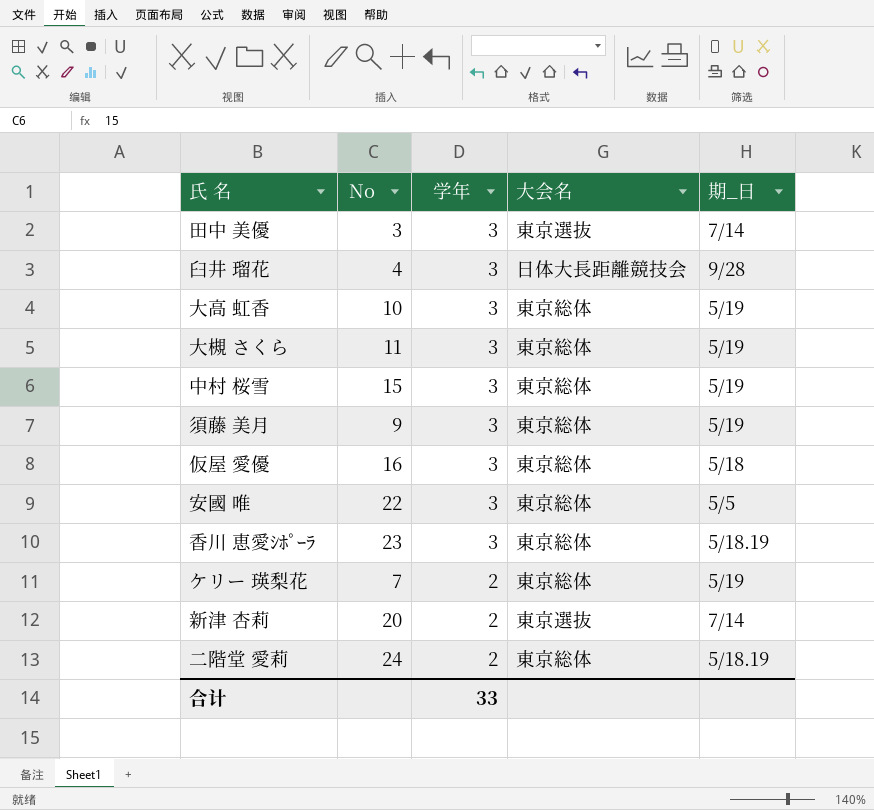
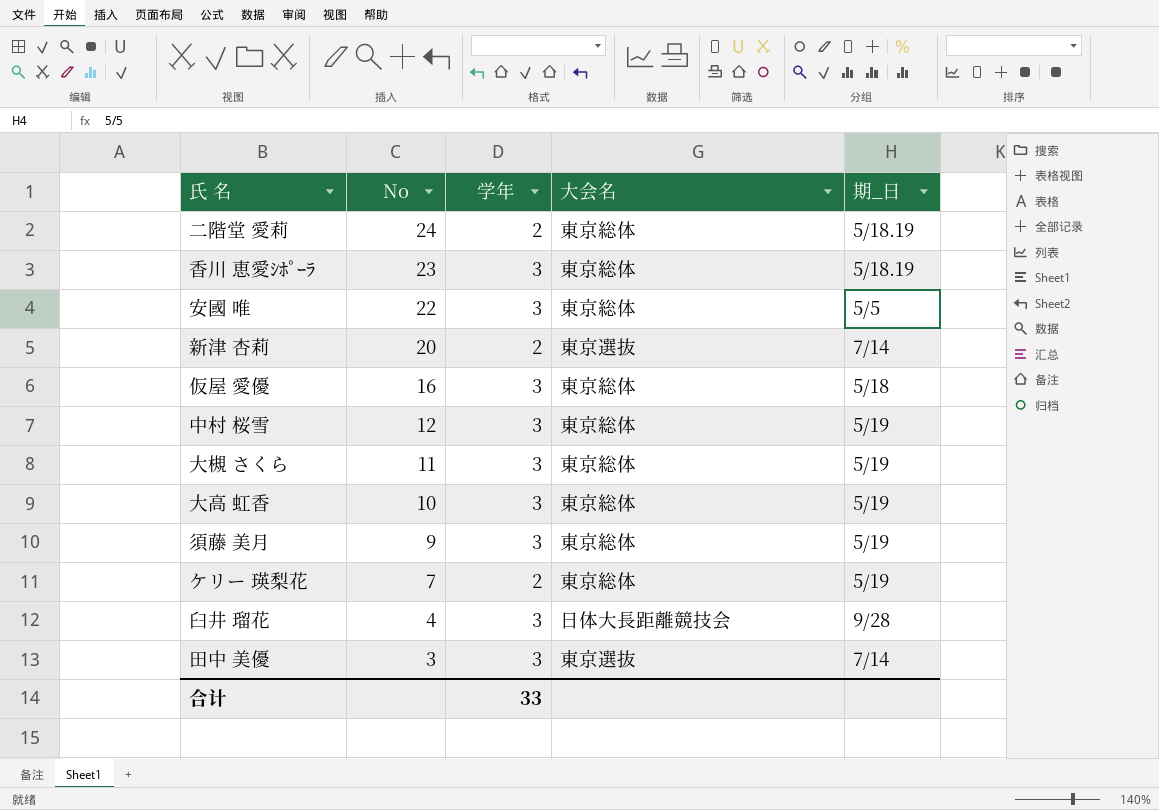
row order: 学年 descending -> No descending
中村 桜雪 | No: 15 -> 12

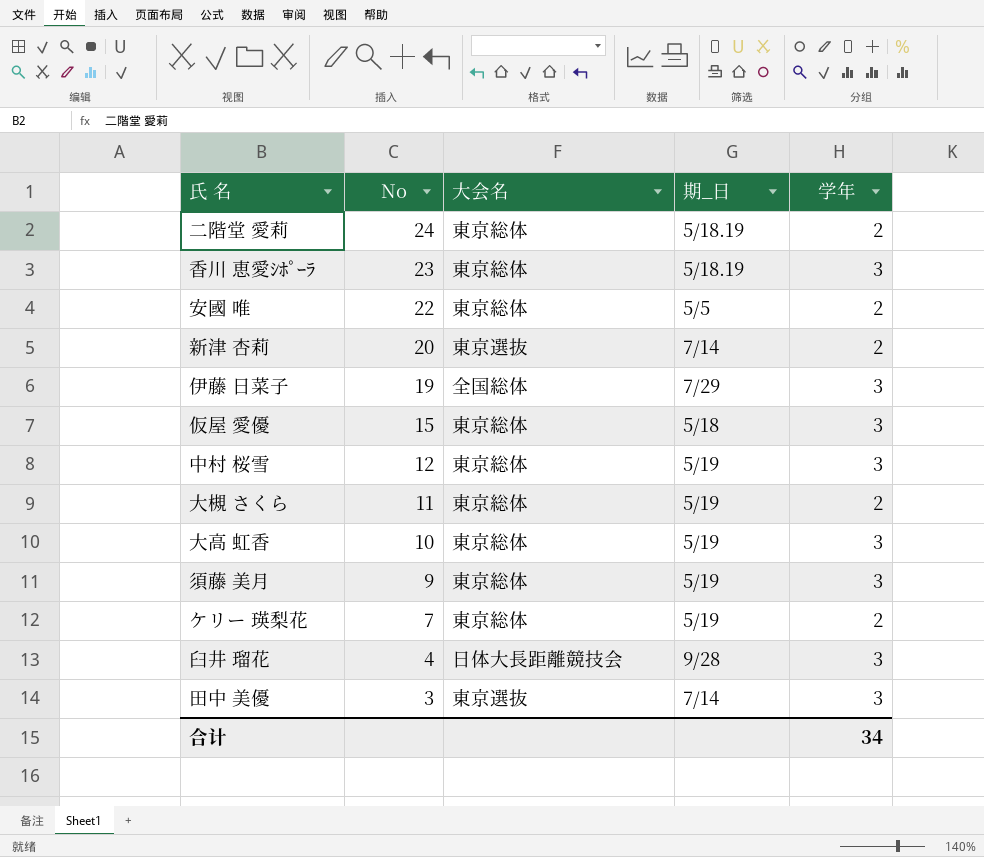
column 学年 | position: 3 -> 5
安國 唯 | 学年: 3 -> 2
row 伊藤 日菜子: none -> 19 | 全国総体 | 7/29 | 3
仮屋 愛優 | No: 16 -> 15
大槻 さくら | 学年: 3 -> 2
合计 | 学年: 33 -> 34

